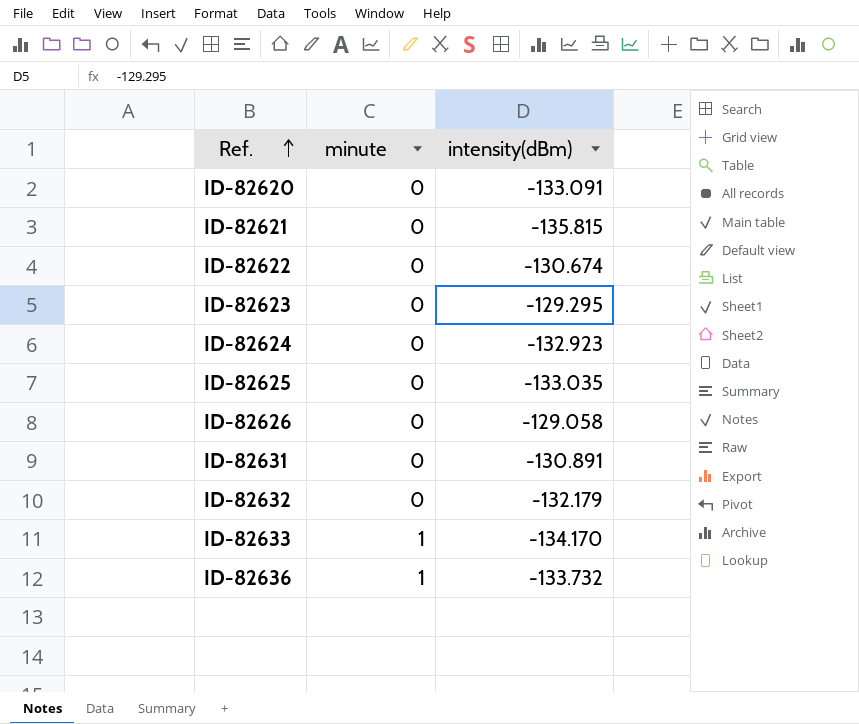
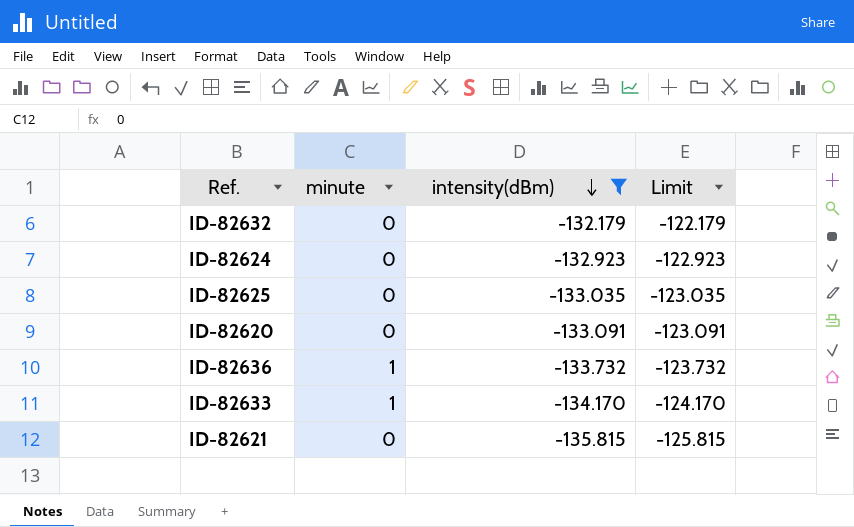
filter: none -> intensity(dBm) <= -132.179
row order: Ref. ascending -> intensity(dBm) descending
column Limit | formula: none -> [intensity(dBm)] + 10

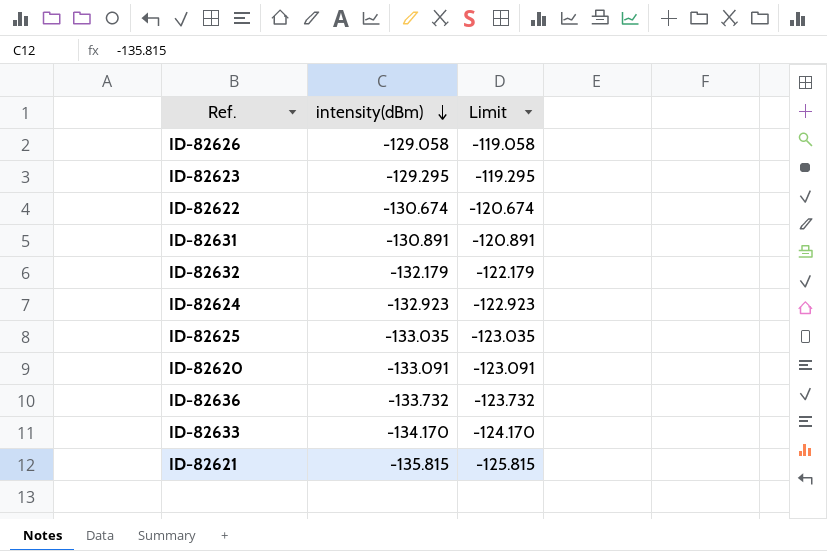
filter: intensity(dBm) <= -132.179 -> none
column minute | position: 2 -> none

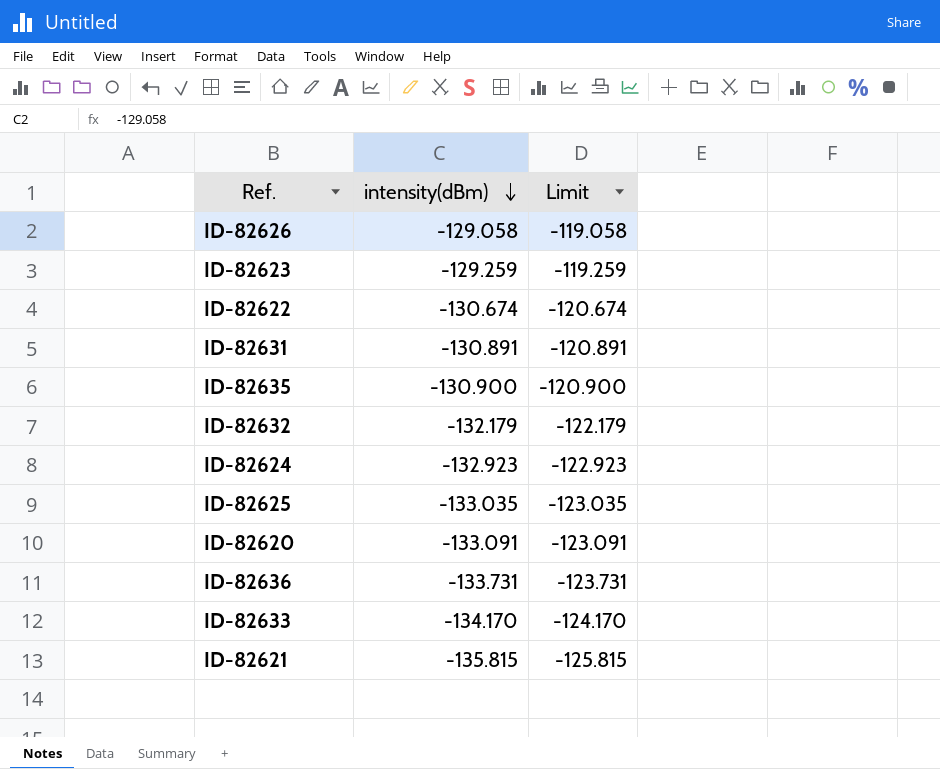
ID-82623 | intensity(dBm): -129.295 -> -129.259
ID-82623 | Limit: -119.295 -> -119.259
row ID-82635: none -> -130.900 | -120.900
ID-82636 | intensity(dBm): -133.732 -> -133.731
ID-82636 | Limit: -123.732 -> -123.731

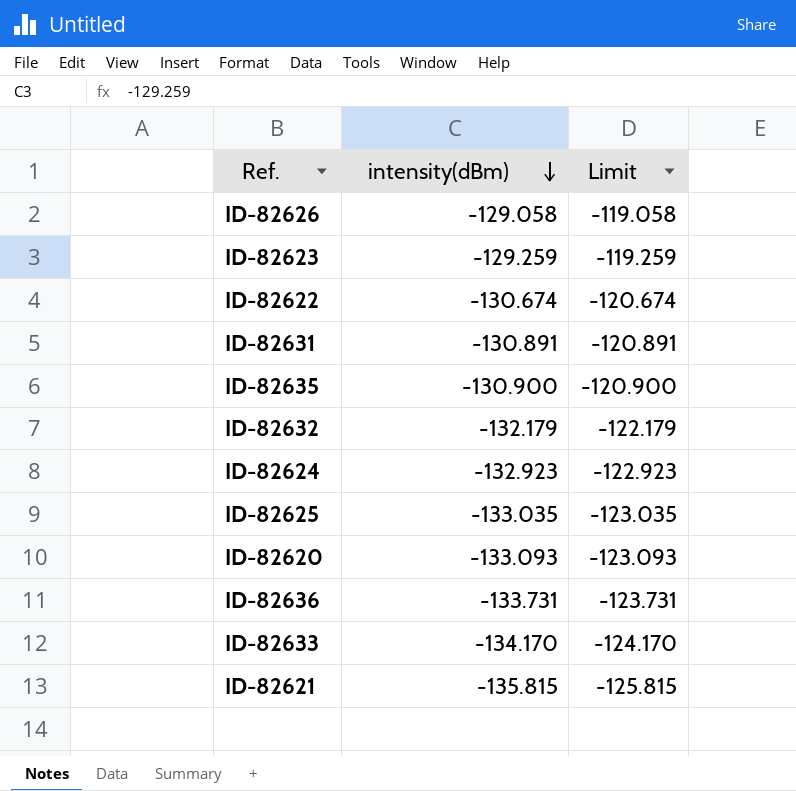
ID-82620 | intensity(dBm): -133.091 -> -133.093
ID-82620 | Limit: -123.091 -> -123.093

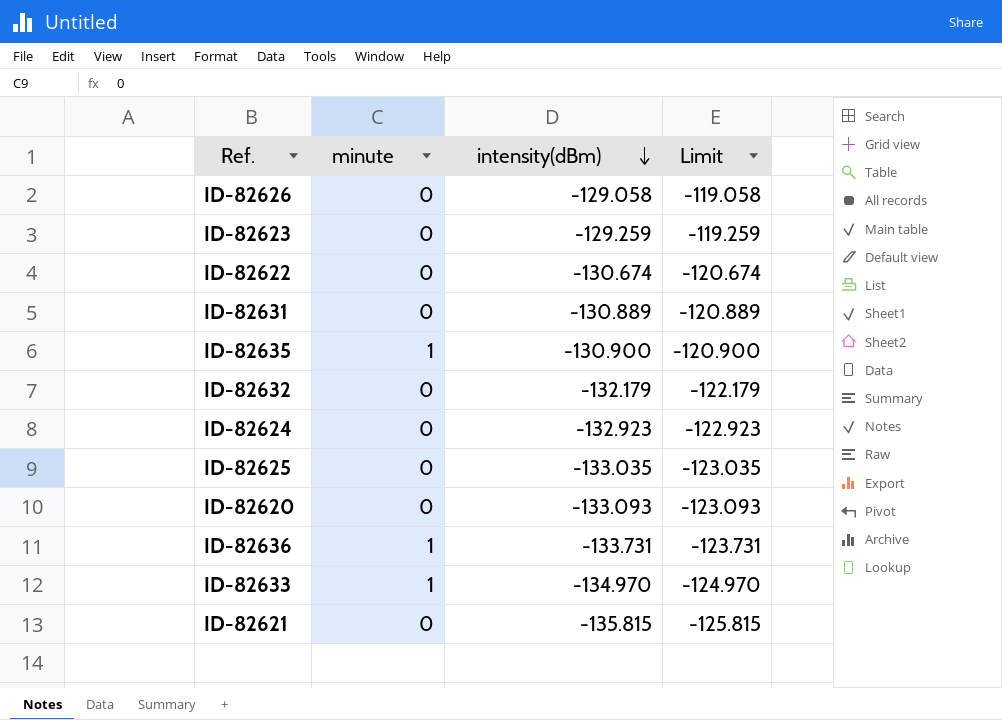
column minute | position: none -> 2
ID-82631 | intensity(dBm): -130.891 -> -130.889
ID-82631 | Limit: -120.891 -> -120.889
ID-82633 | intensity(dBm): -134.170 -> -134.970
ID-82633 | Limit: -124.170 -> -124.970

